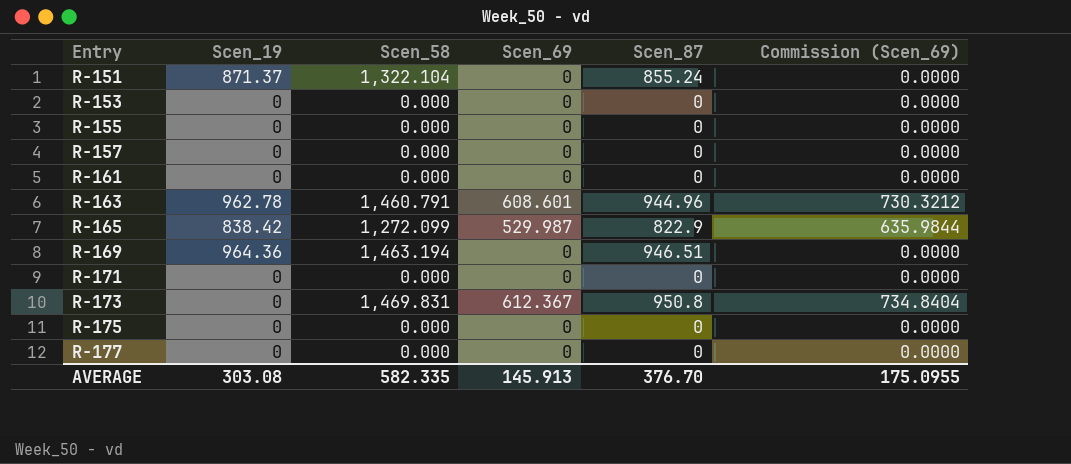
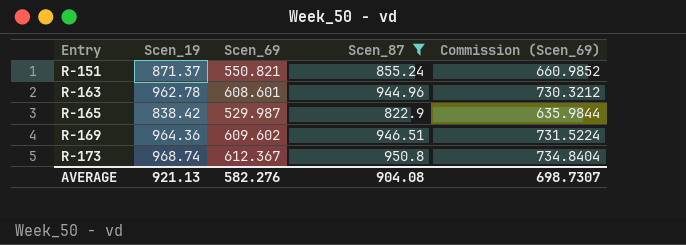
filter: none -> Scen_87 != 0
column Scen_58 | position: 3 -> none
R-151 | Scen_69: 0 -> 550.821
R-151 | Commission (Scen_69): 0.0000 -> 660.9852
R-169 | Scen_69: 0 -> 609.602
R-169 | Commission (Scen_69): 0.0000 -> 731.5224
R-173 | Scen_19: 0 -> 968.74
AVERAGE | Scen_19: 303.08 -> 921.13
AVERAGE | Scen_69: 145.913 -> 582.276
AVERAGE | Scen_87: 376.70 -> 904.08
AVERAGE | Commission (Scen_69): 175.0955 -> 698.7307

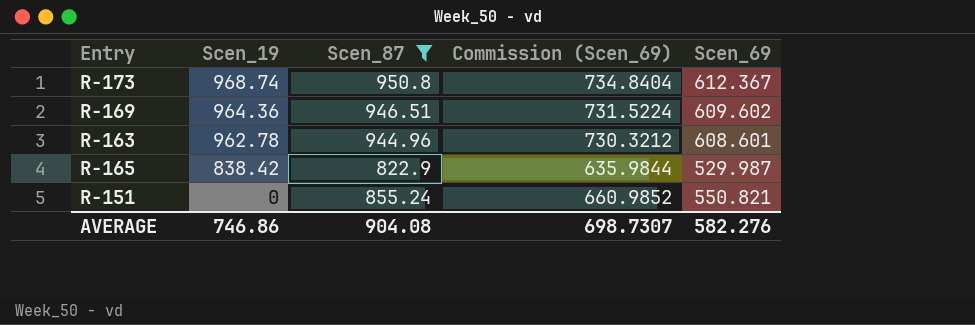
row order: Entry ascending -> Scen_19 descending
column Scen_69 | position: 3 -> 5
R-151 | Scen_19: 871.37 -> 0
AVERAGE | Scen_19: 921.13 -> 746.86

